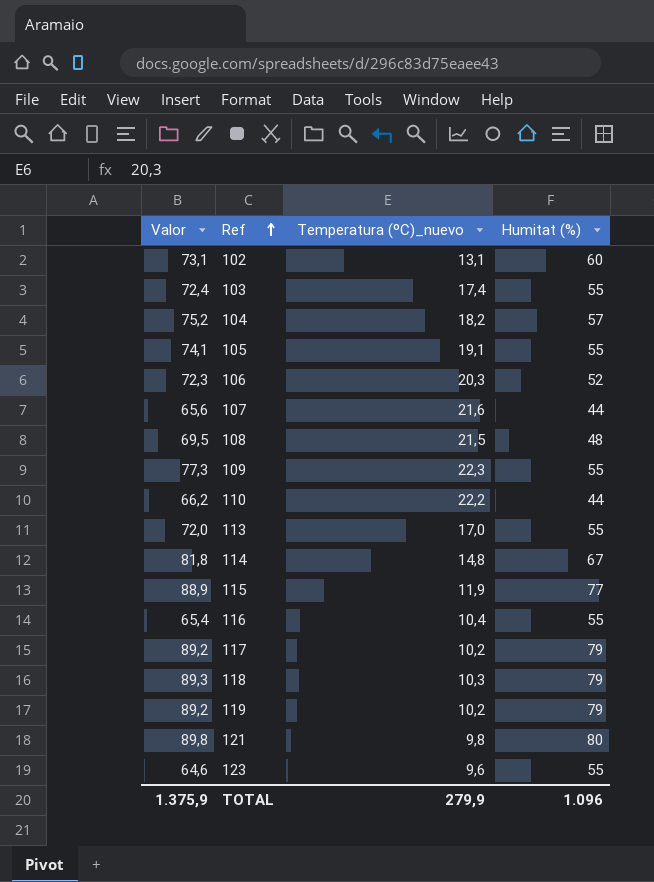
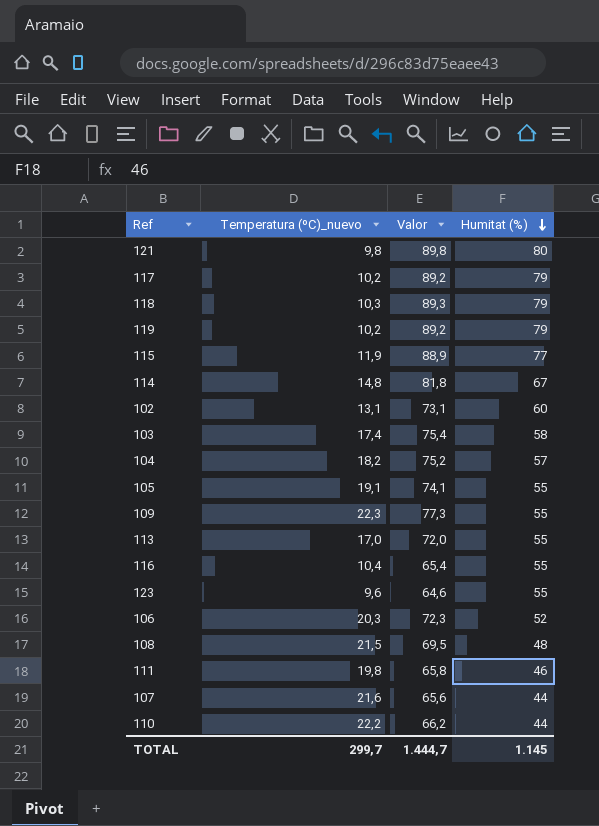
row order: Ref ascending -> Humitat (%) descending
column Valor | position: 1 -> 3
103 | Valor: 72,4 -> 75,4
103 | Humitat (%): 55 -> 58
row 111: none -> 19,8 | 65,8 | 46
TOTAL | Temperatura (ºC)_nuevo: 279,9 -> 299,7
TOTAL | Valor: 1.375,9 -> 1.444,7
TOTAL | Humitat (%): 1.096 -> 1.145

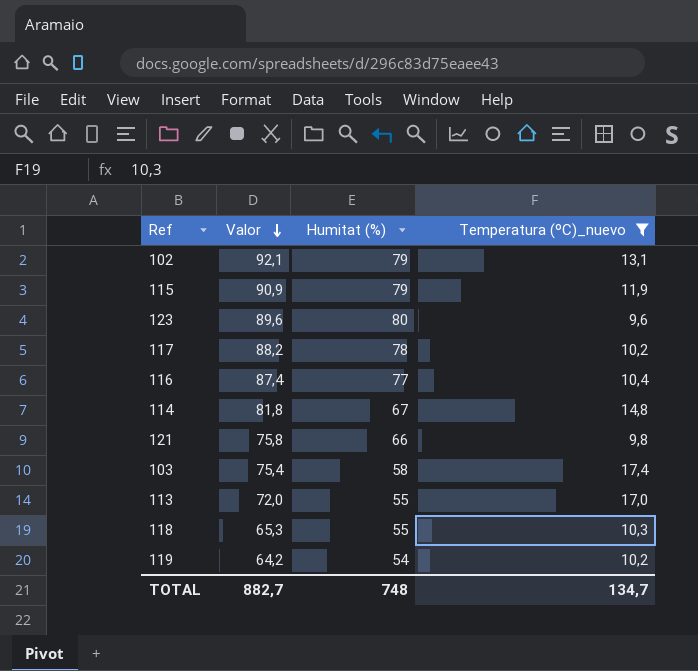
filter: none -> Temperatura (ºC)_nuevo <= 17,4
row order: Humitat (%) descending -> Valor descending
column Temperatura (ºC)_nuevo | position: 2 -> 4
102 | Valor: 73,1 -> 92,1
102 | Humitat (%): 60 -> 79
115 | Valor: 88,9 -> 90,9
115 | Humitat (%): 77 -> 79
123 | Valor: 64,6 -> 89,6
123 | Humitat (%): 55 -> 80
117 | Valor: 89,2 -> 88,2
117 | Humitat (%): 79 -> 78
116 | Valor: 65,4 -> 87,4
116 | Humitat (%): 55 -> 77
121 | Valor: 89,8 -> 75,8
121 | Humitat (%): 80 -> 66
118 | Valor: 89,3 -> 65,3
118 | Humitat (%): 79 -> 55
119 | Valor: 89,2 -> 64,2
119 | Humitat (%): 79 -> 54
TOTAL | Valor: 1.444,7 -> 882,7
TOTAL | Humitat (%): 1.145 -> 748
TOTAL | Temperatura (ºC)_nuevo: 299,7 -> 134,7

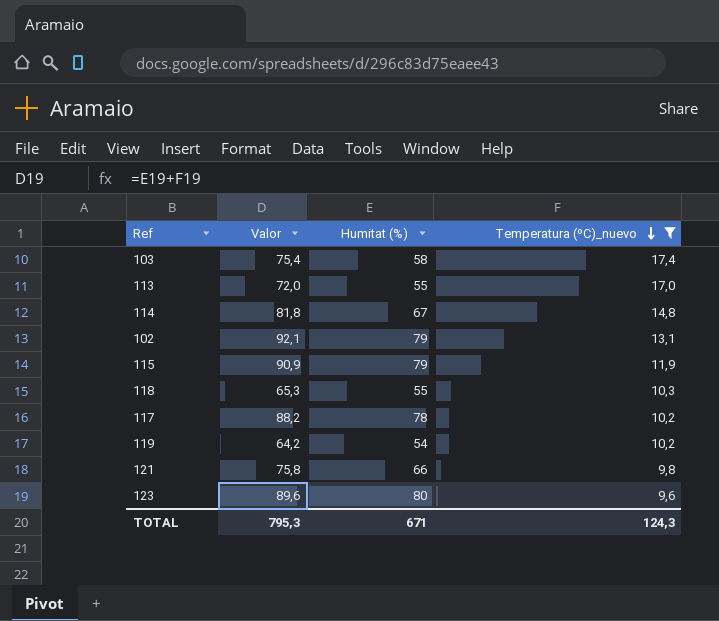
row order: Valor descending -> Temperatura (ºC)_nuevo descending
row 116: 87,4 | 77 | 10,4 -> none
TOTAL | Valor: 882,7 -> 795,3
TOTAL | Humitat (%): 748 -> 671
TOTAL | Temperatura (ºC)_nuevo: 134,7 -> 124,3

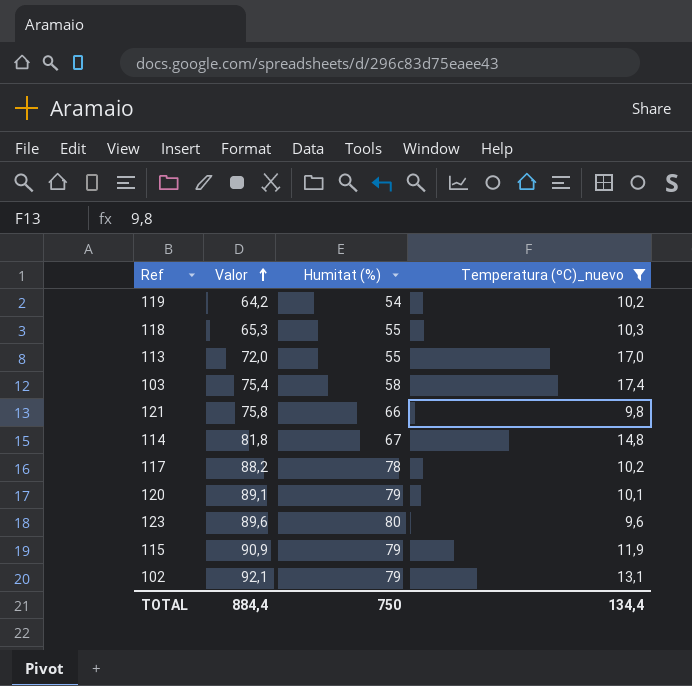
row order: Temperatura (ºC)_nuevo descending -> Valor ascending
row 120: none -> 89,1 | 79 | 10,1
TOTAL | Valor: 795,3 -> 884,4
TOTAL | Humitat (%): 671 -> 750
TOTAL | Temperatura (ºC)_nuevo: 124,3 -> 134,4

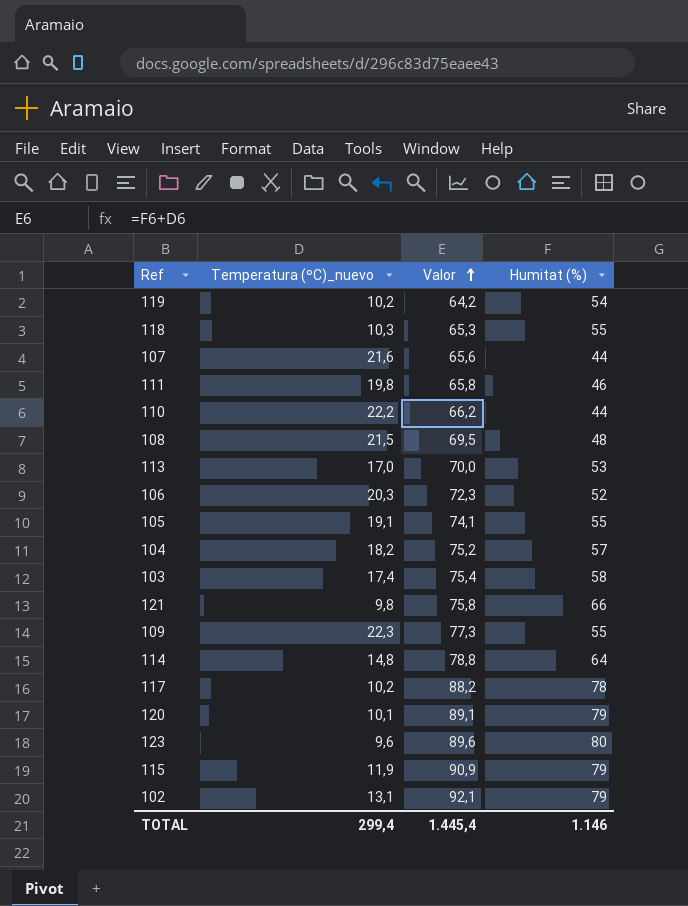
filter: Temperatura (ºC)_nuevo <= 17,4 -> none
column Temperatura (ºC)_nuevo | position: 4 -> 2
113 | Valor: 72,0 -> 70,0
113 | Humitat (%): 55 -> 53
114 | Valor: 81,8 -> 78,8
114 | Humitat (%): 67 -> 64
TOTAL | Temperatura (ºC)_nuevo: 134,4 -> 299,4
TOTAL | Valor: 884,4 -> 1.445,4
TOTAL | Humitat (%): 750 -> 1.146

